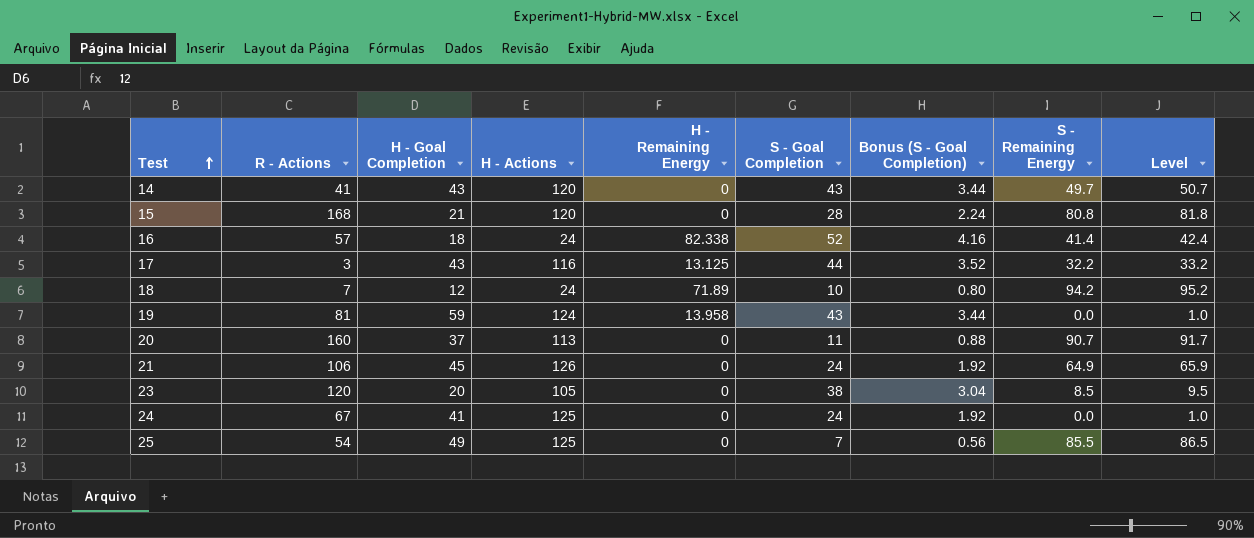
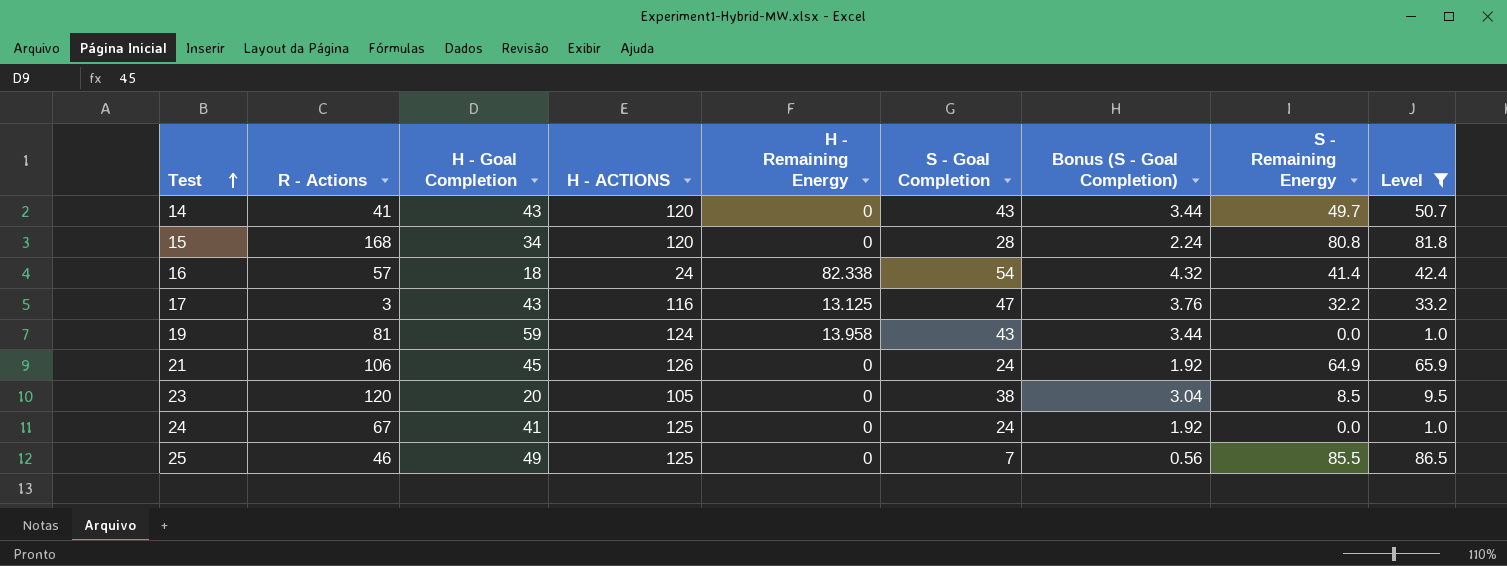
filter: none -> Level <= 86.5
column name: H - Actions -> H - ACTIONS
15 | H - Goal Completion: 21 -> 34
16 | S - Goal Completion: 52 -> 54
16 | Bonus (S - Goal Completion): 4.16 -> 4.32
17 | S - Goal Completion: 44 -> 47
17 | Bonus (S - Goal Completion): 3.52 -> 3.76
25 | R - Actions: 54 -> 46

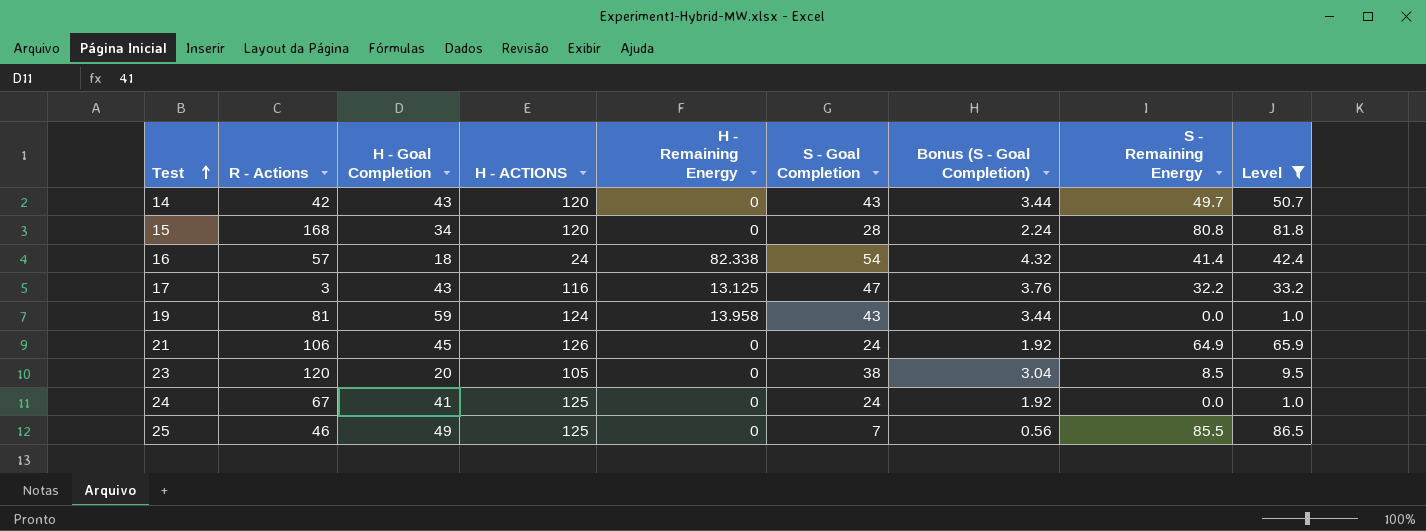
14 | R - Actions: 41 -> 42

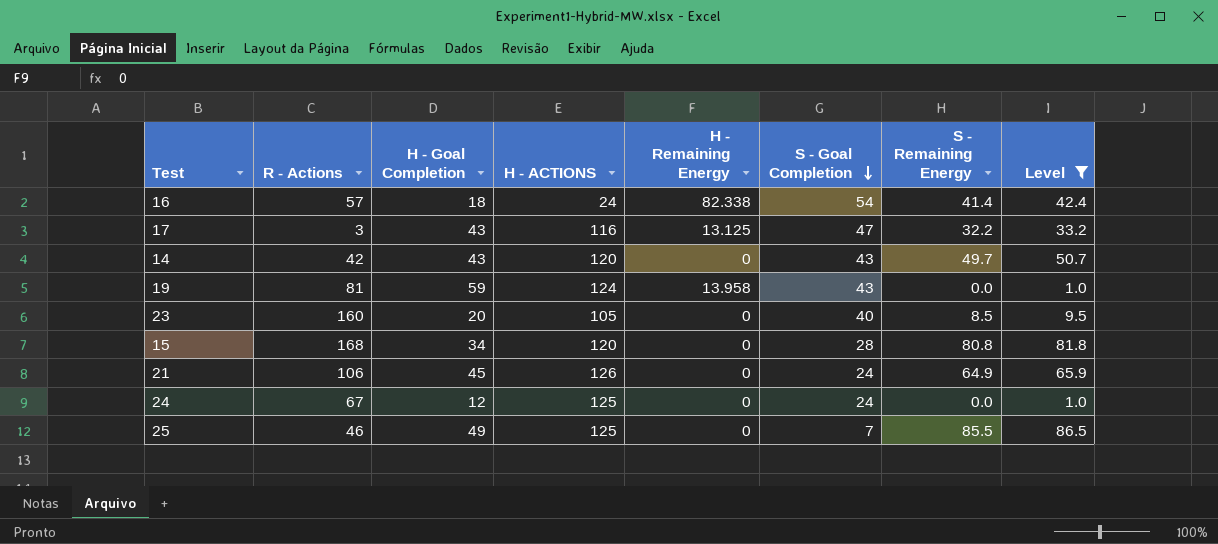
row order: Test ascending -> S - Goal Completion descending
column Bonus (S - Goal Completion) | formula: [S - Goal Completion] * 0.08 -> none
23 | R - Actions: 120 -> 160
23 | S - Goal Completion: 38 -> 40
24 | H - Goal Completion: 41 -> 12

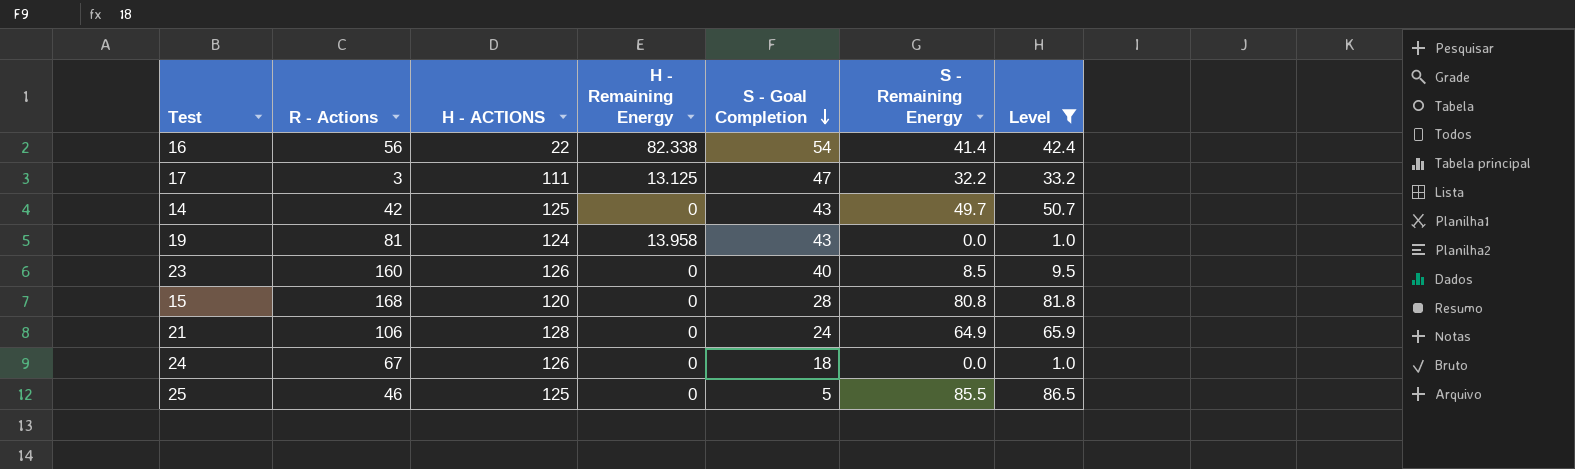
column H - Goal Completion | position: 3 -> none
16 | R - Actions: 57 -> 56
16 | H - ACTIONS: 24 -> 22
17 | H - ACTIONS: 116 -> 111
14 | H - ACTIONS: 120 -> 125
23 | H - ACTIONS: 105 -> 126
21 | H - ACTIONS: 126 -> 128
24 | H - ACTIONS: 125 -> 126
24 | S - Goal Completion: 24 -> 18
25 | S - Goal Completion: 7 -> 5

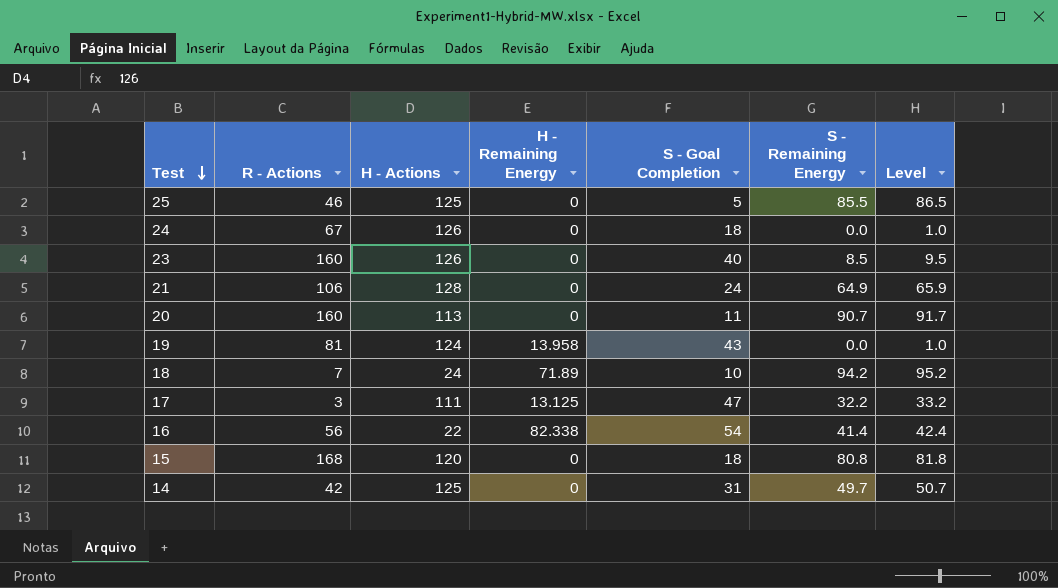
filter: Level <= 86.5 -> none
row order: S - Goal Completion descending -> Test descending
column name: H - ACTIONS -> H - Actions
15 | S - Goal Completion: 28 -> 18
14 | S - Goal Completion: 43 -> 31

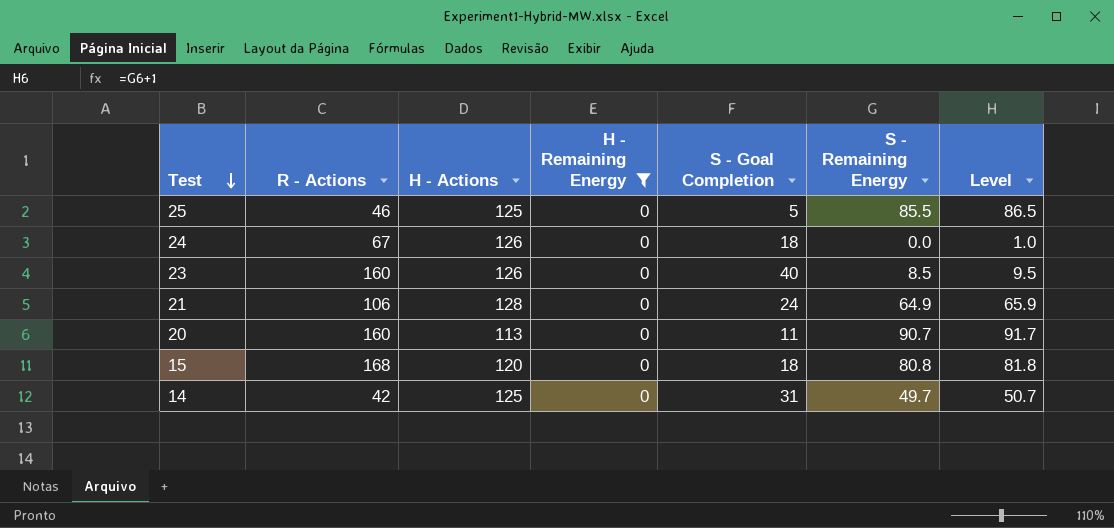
filter: none -> H - Remaining Energy = 0

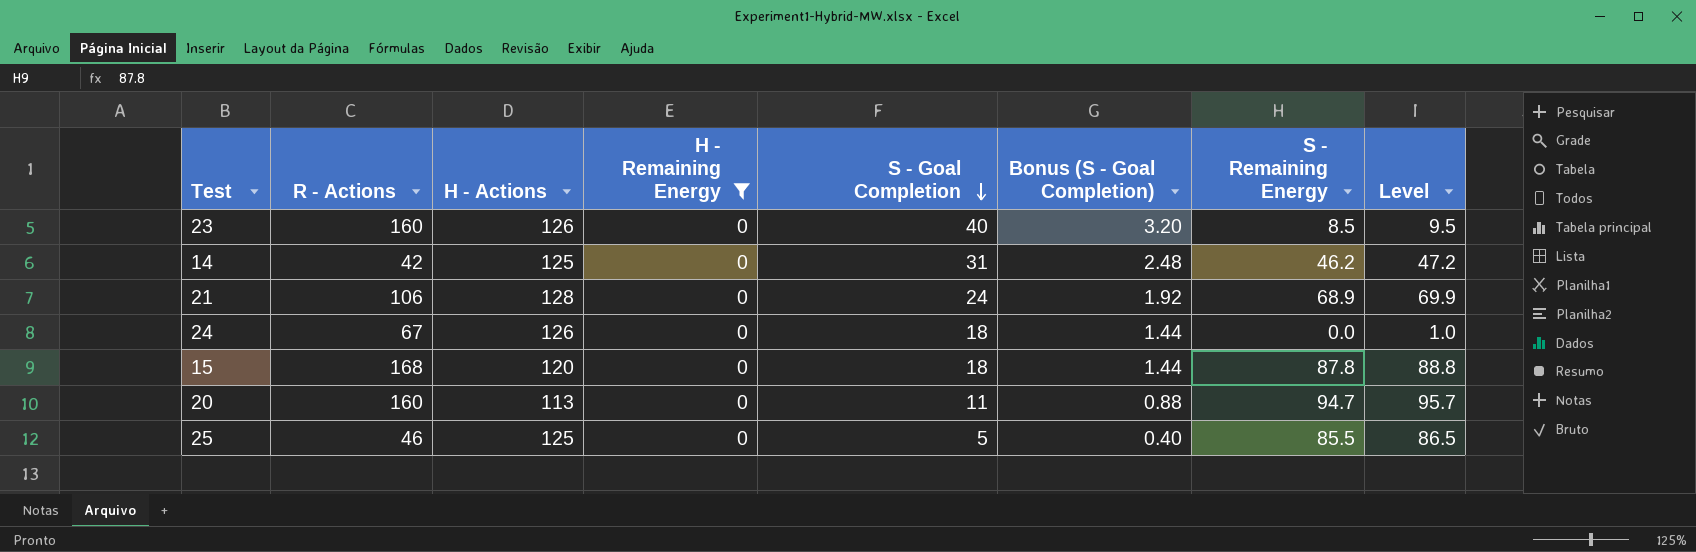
row order: Test descending -> S - Goal Completion descending
column Bonus (S - Goal Completion) | formula: none -> [S - Goal Completion] * 0.08
14 | S - Remaining Energy: 49.7 -> 46.2
14 | Level: 50.7 -> 47.2
21 | S - Remaining Energy: 64.9 -> 68.9
21 | Level: 65.9 -> 69.9
15 | S - Remaining Energy: 80.8 -> 87.8
15 | Level: 81.8 -> 88.8
20 | S - Remaining Energy: 90.7 -> 94.7
20 | Level: 91.7 -> 95.7

